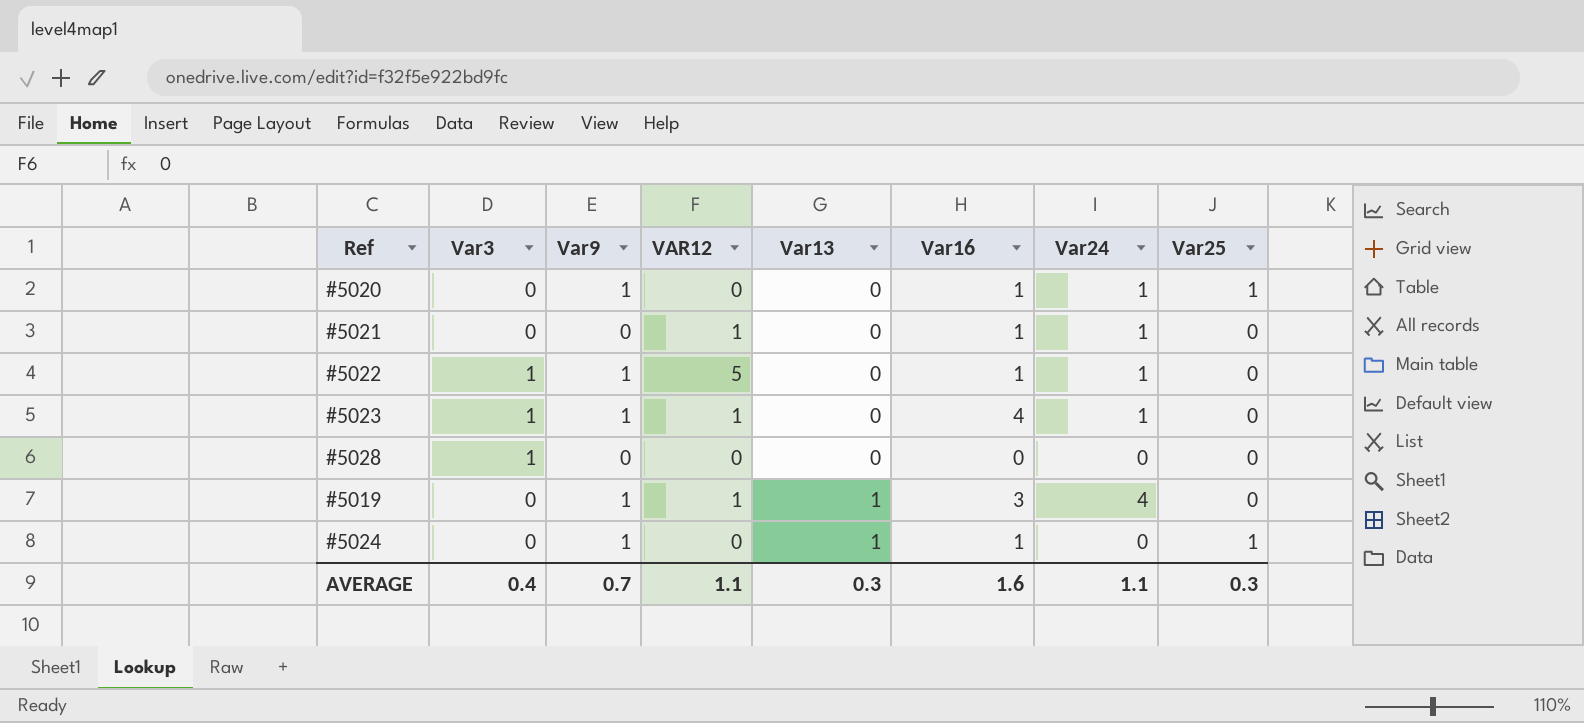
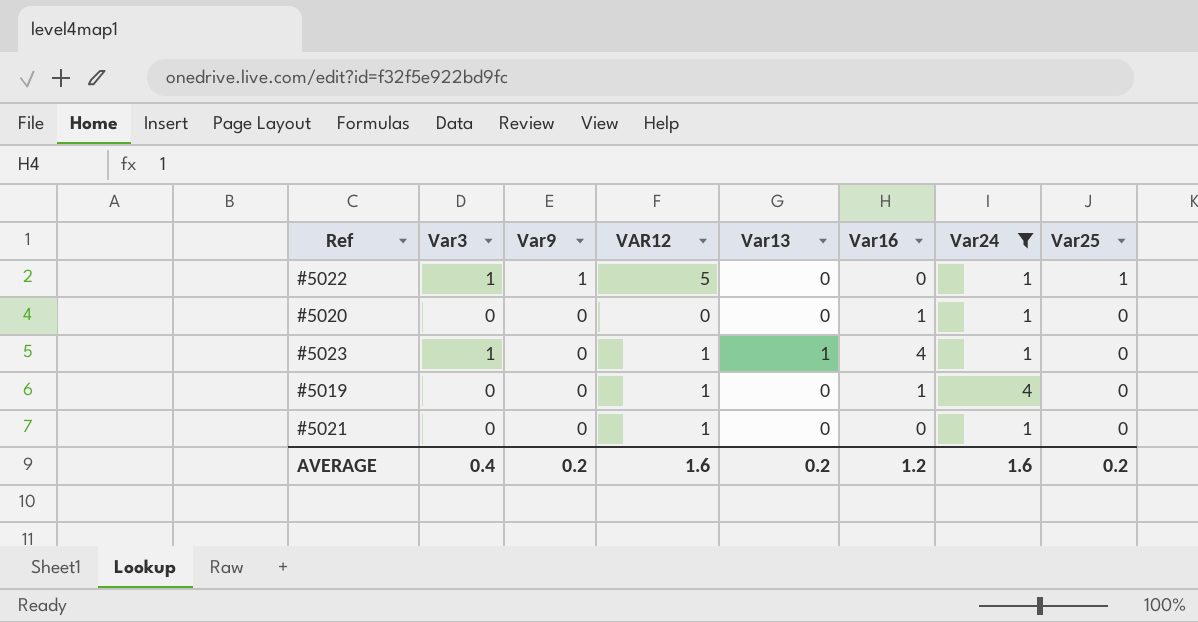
filter: none -> Var24 != 0
row order: Var13 ascending -> Var9 descending
#5022 | Var16: 1 -> 0
#5022 | Var25: 0 -> 1
#5020 | Var9: 1 -> 0
#5020 | Var25: 1 -> 0
#5023 | Var9: 1 -> 0
#5023 | Var13: 0 -> 1
#5019 | Var9: 1 -> 0
#5019 | Var13: 1 -> 0
#5019 | Var16: 3 -> 1
#5021 | Var16: 1 -> 0
AVERAGE | Var9: 0.7 -> 0.2
AVERAGE | VAR12: 1.1 -> 1.6
AVERAGE | Var13: 0.3 -> 0.2
AVERAGE | Var16: 1.6 -> 1.2
AVERAGE | Var24: 1.1 -> 1.6
AVERAGE | Var25: 0.3 -> 0.2

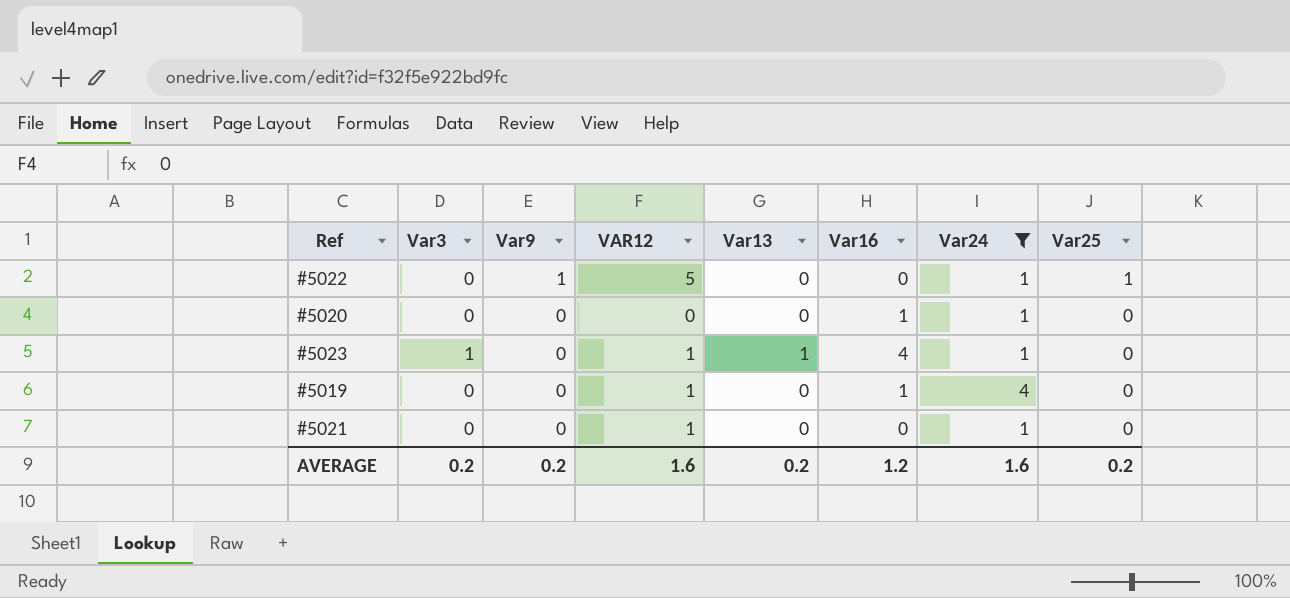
#5022 | Var3: 1 -> 0
AVERAGE | Var3: 0.4 -> 0.2

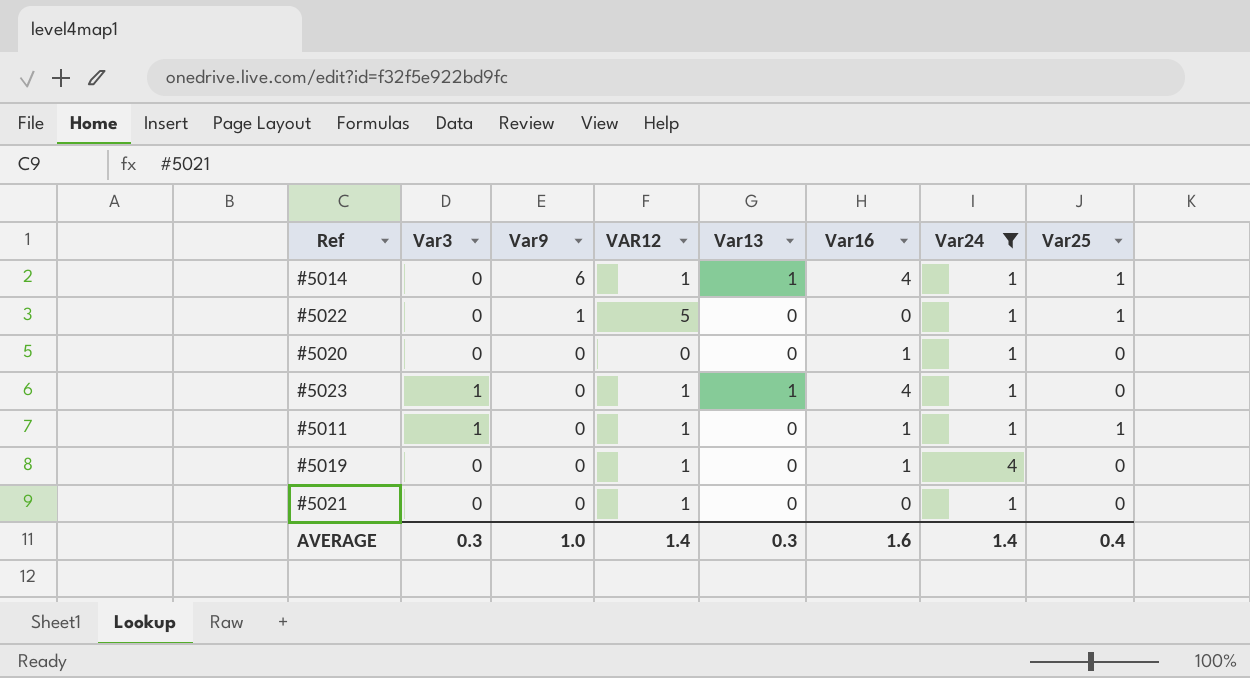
row #5014: none -> 0 | 6 | 1 | 1 | 4 | 1 | 1
row #5011: none -> 1 | 0 | 1 | 0 | 1 | 1 | 1
AVERAGE | Var3: 0.2 -> 0.3
AVERAGE | Var9: 0.2 -> 1.0
AVERAGE | VAR12: 1.6 -> 1.4
AVERAGE | Var13: 0.2 -> 0.3
AVERAGE | Var16: 1.2 -> 1.6
AVERAGE | Var24: 1.6 -> 1.4
AVERAGE | Var25: 0.2 -> 0.4

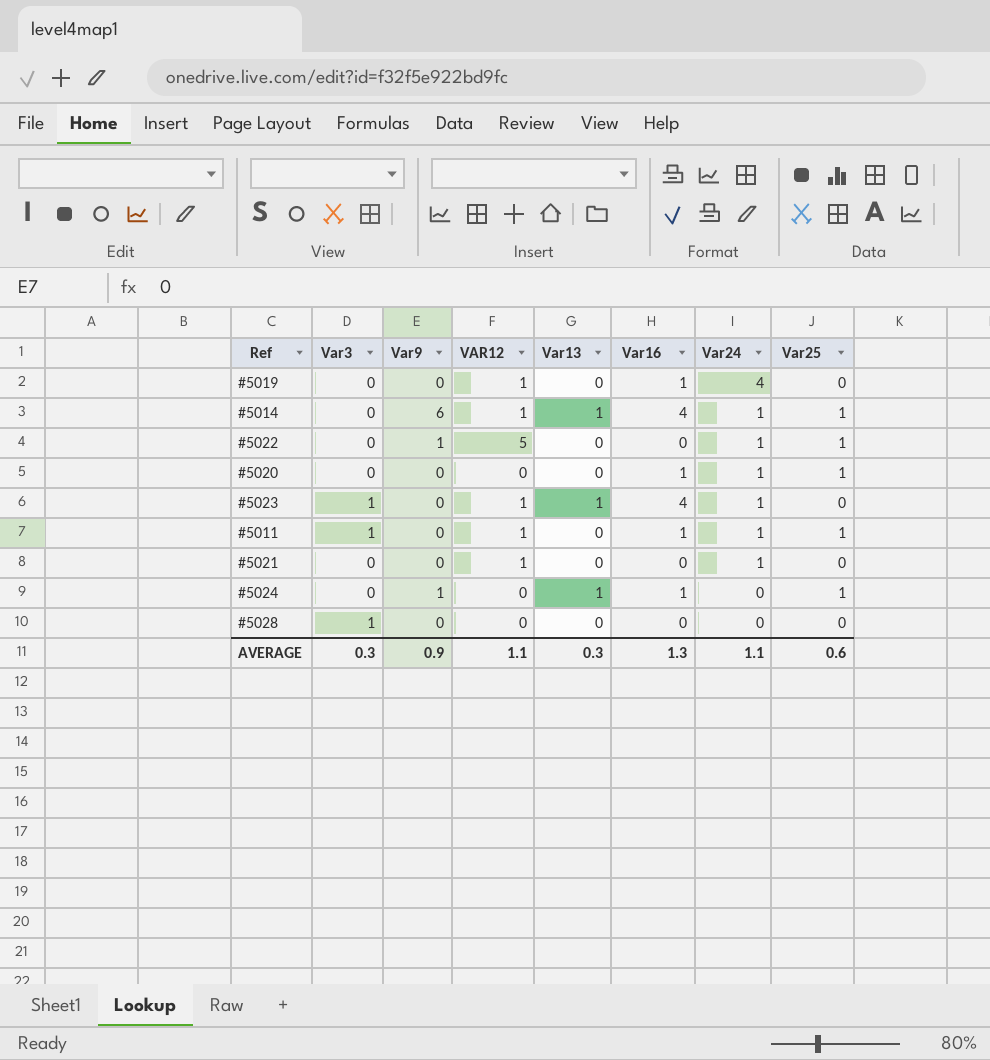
filter: Var24 != 0 -> none
row order: Var9 descending -> Var24 descending
#5020 | Var25: 0 -> 1
AVERAGE | Var9: 1.0 -> 0.9
AVERAGE | VAR12: 1.4 -> 1.1
AVERAGE | Var16: 1.6 -> 1.3
AVERAGE | Var24: 1.4 -> 1.1
AVERAGE | Var25: 0.4 -> 0.6

